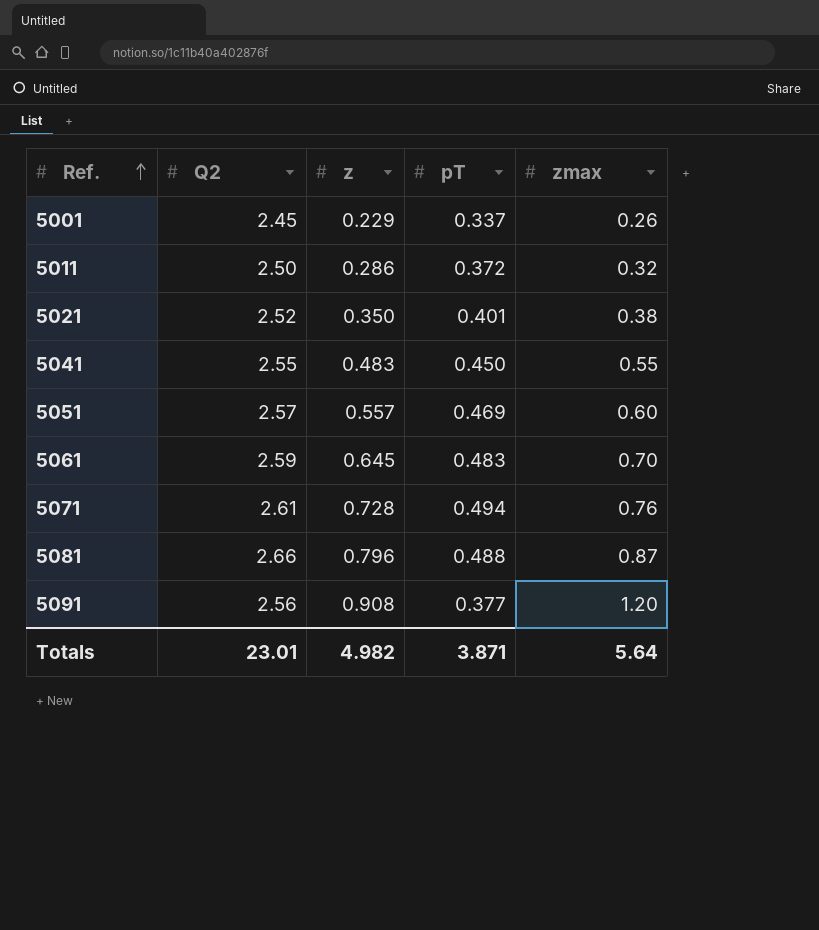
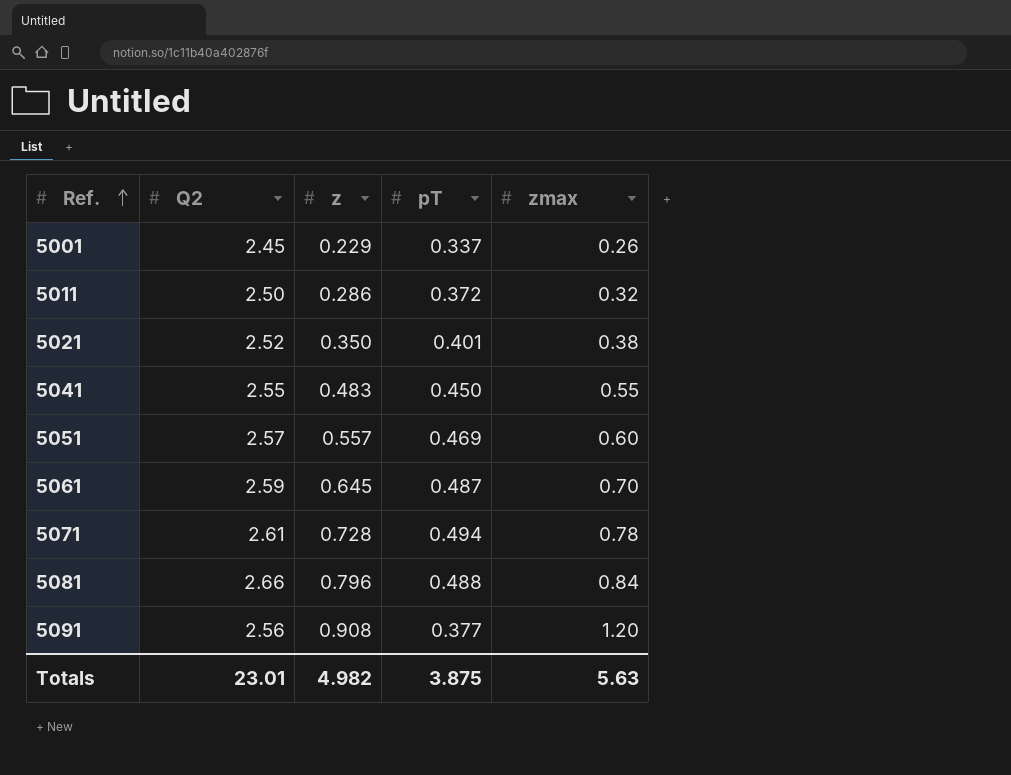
5061 | pT: 0.483 -> 0.487
5071 | zmax: 0.76 -> 0.78
5081 | zmax: 0.87 -> 0.84
Totals | pT: 3.871 -> 3.875
Totals | zmax: 5.64 -> 5.63

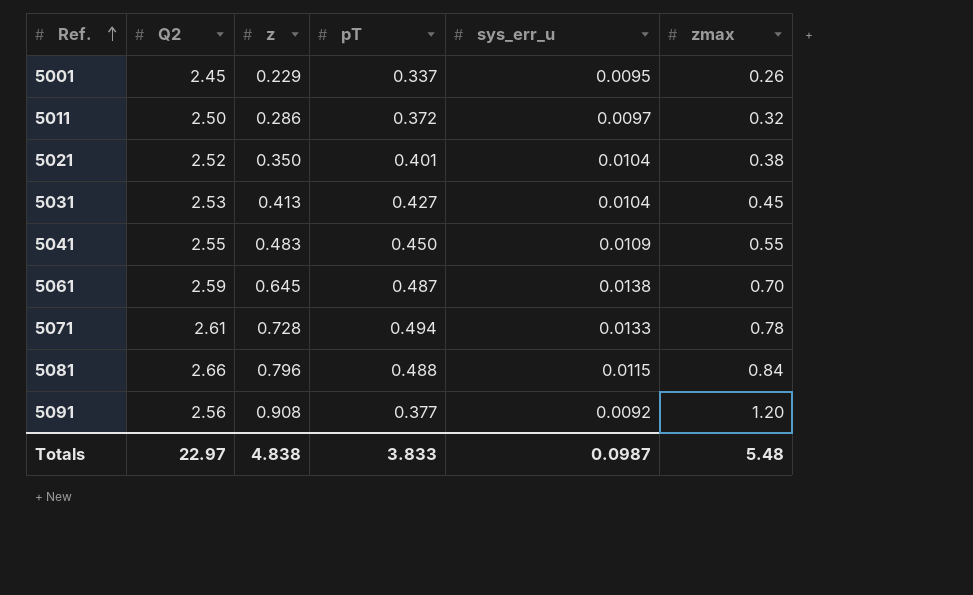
column sys_err_u | position: none -> 5
row 5051: 2.57 | 0.557 | 0.469 | 0.60 -> none
row 5031: none -> 2.53 | 0.413 | 0.427 | 0.0104 | 0.45
Totals | Q2: 23.01 -> 22.97
Totals | z: 4.982 -> 4.838
Totals | pT: 3.875 -> 3.833
Totals | zmax: 5.63 -> 5.48

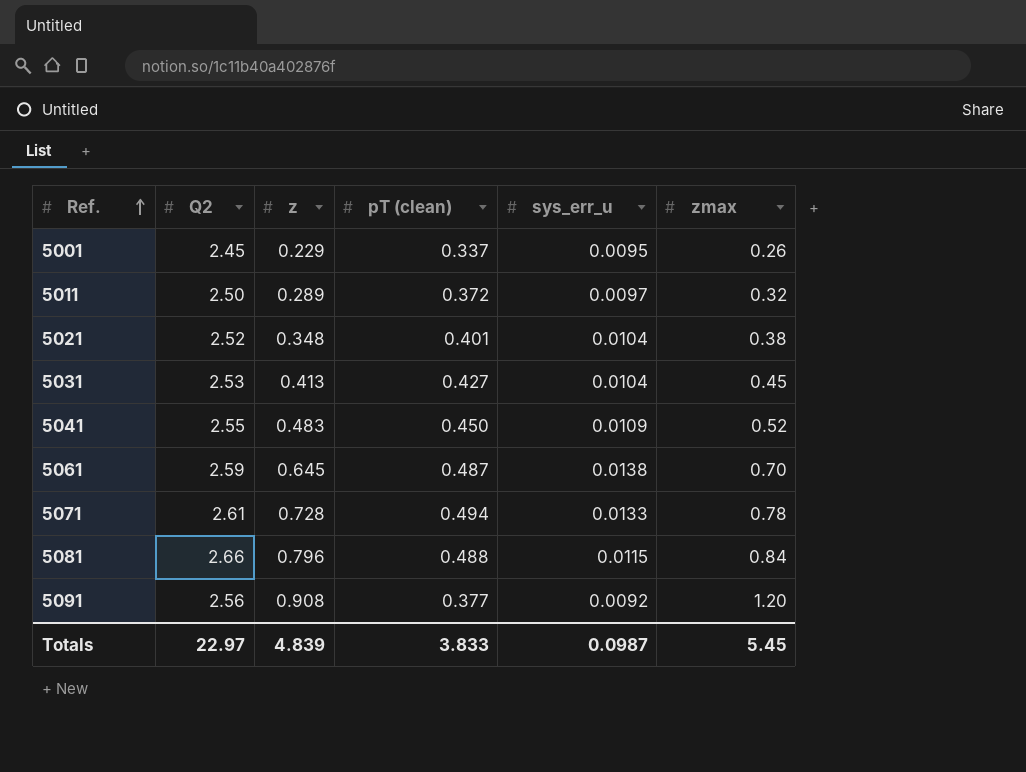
column name: pT -> pT (clean)
5011 | z: 0.286 -> 0.289
5021 | z: 0.350 -> 0.348
5041 | zmax: 0.55 -> 0.52
Totals | z: 4.838 -> 4.839
Totals | zmax: 5.48 -> 5.45

